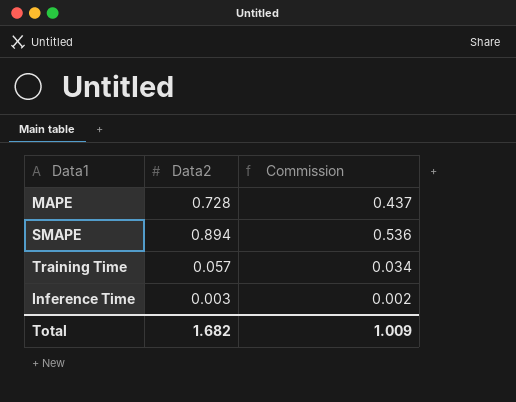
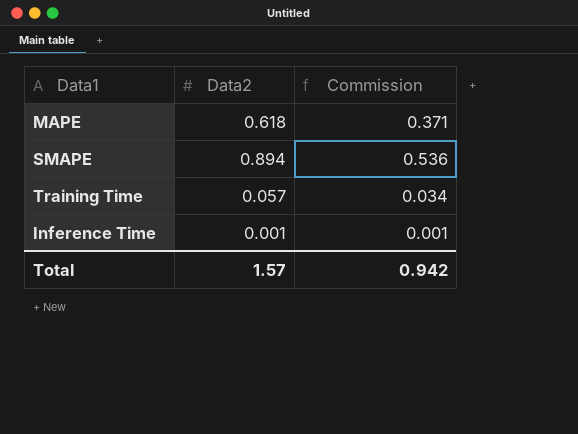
MAPE | Data2: 0.728 -> 0.618
MAPE | Commission: 0.437 -> 0.371
Inference Time | Data2: 0.003 -> 0.001
Inference Time | Commission: 0.002 -> 0.001
Total | Data2: 1.682 -> 1.57
Total | Commission: 1.009 -> 0.942

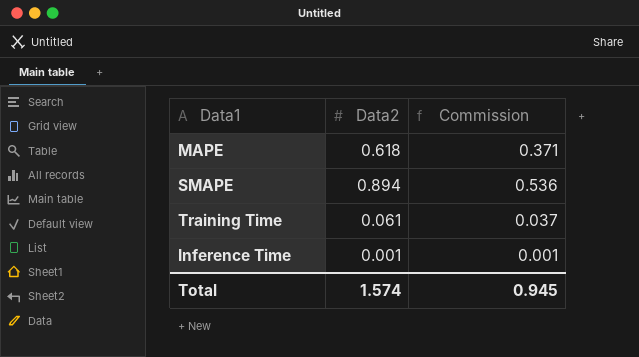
Training Time | Data2: 0.057 -> 0.061
Training Time | Commission: 0.034 -> 0.037
Total | Data2: 1.57 -> 1.574
Total | Commission: 0.942 -> 0.945

